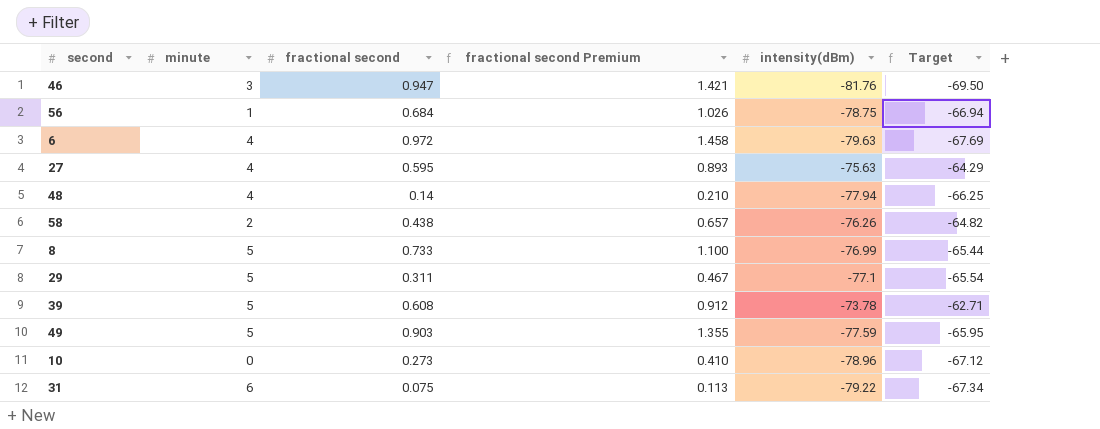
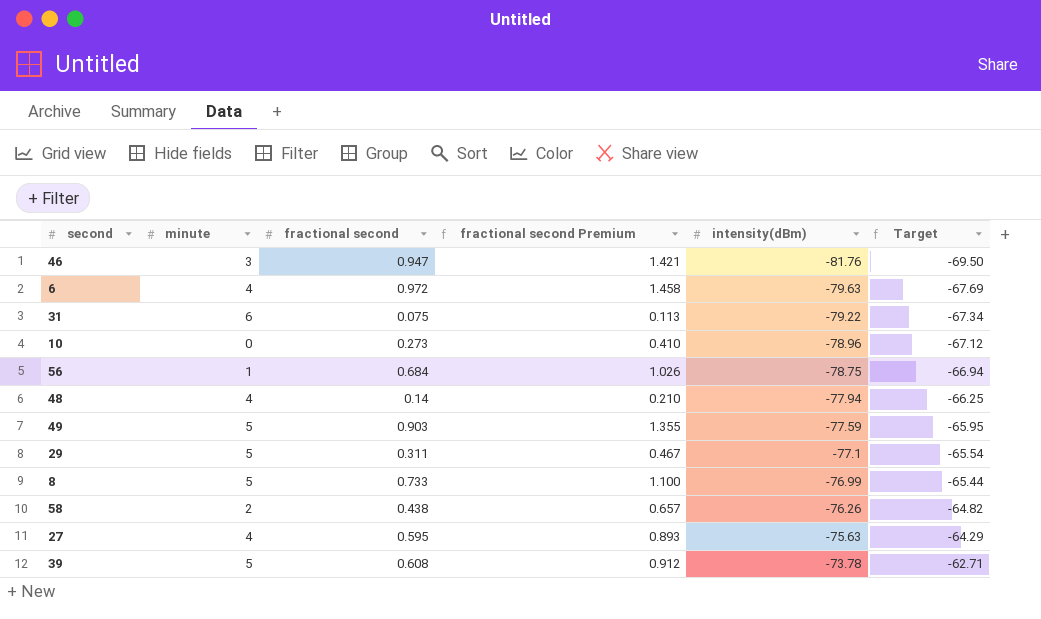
row order: none -> intensity(dBm) ascending

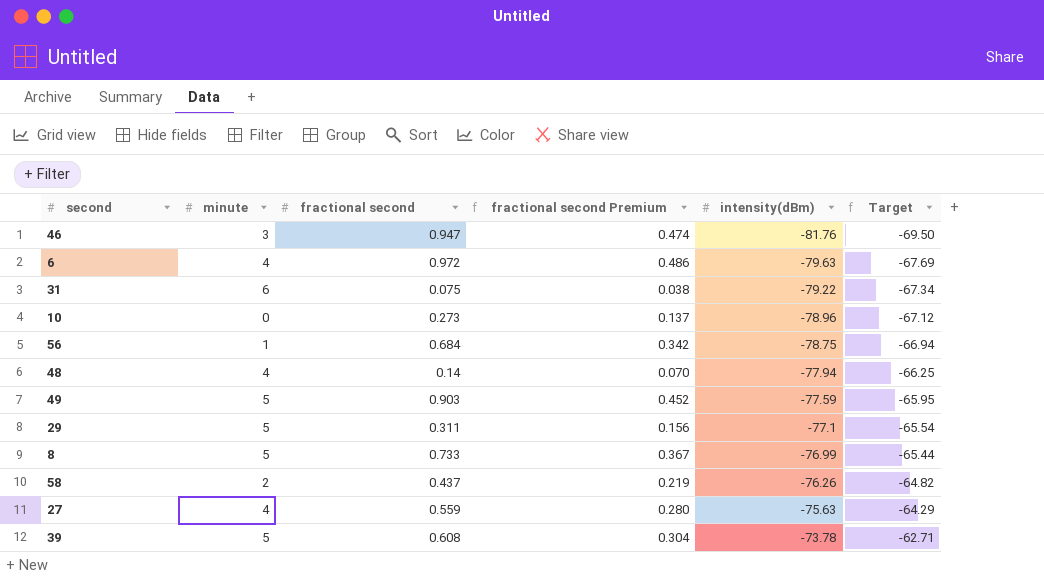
column fractional second Premium | formula: [fractional second] * 1.5 -> [fractional second] * 0.5
58 | fractional second: 0.438 -> 0.437
27 | fractional second: 0.595 -> 0.559

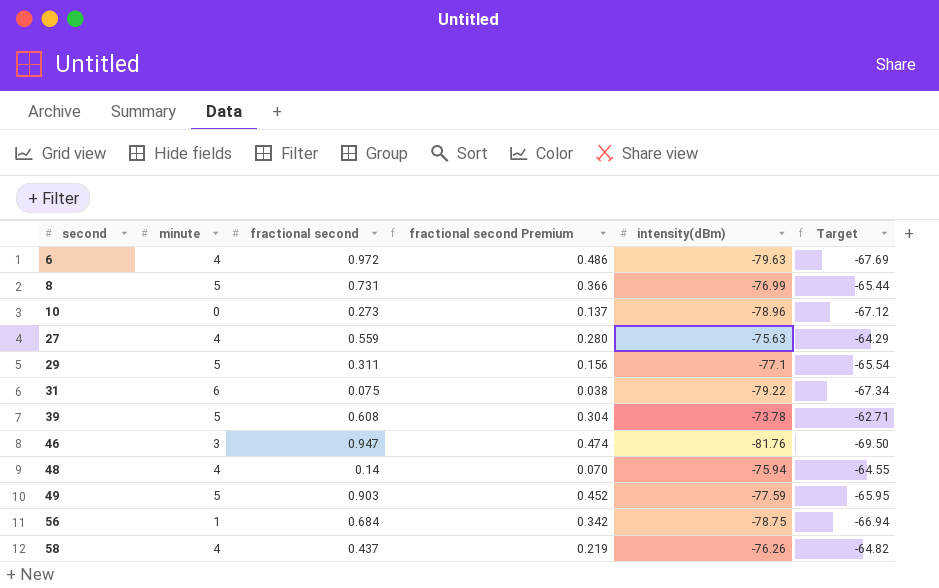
row order: intensity(dBm) ascending -> second ascending
8 | fractional second: 0.733 -> 0.731
8 | fractional second Premium: 0.367 -> 0.366
48 | intensity(dBm): -77.94 -> -75.94
48 | Target: -66.25 -> -64.55
58 | minute: 2 -> 4

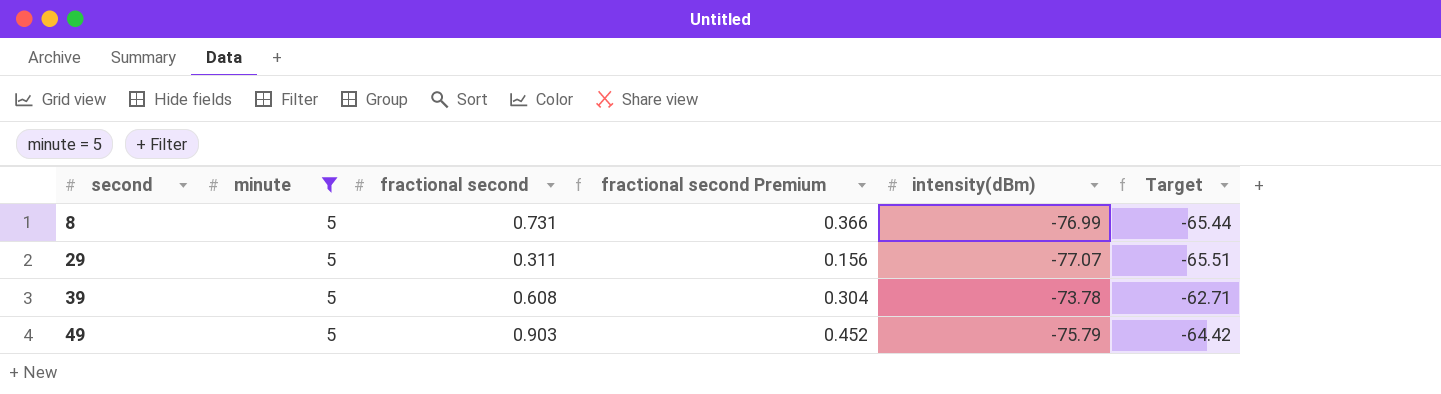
filter: none -> minute = 5
29 | intensity(dBm): -77.1 -> -77.07
29 | Target: -65.54 -> -65.51
49 | intensity(dBm): -77.59 -> -75.79
49 | Target: -65.95 -> -64.42

